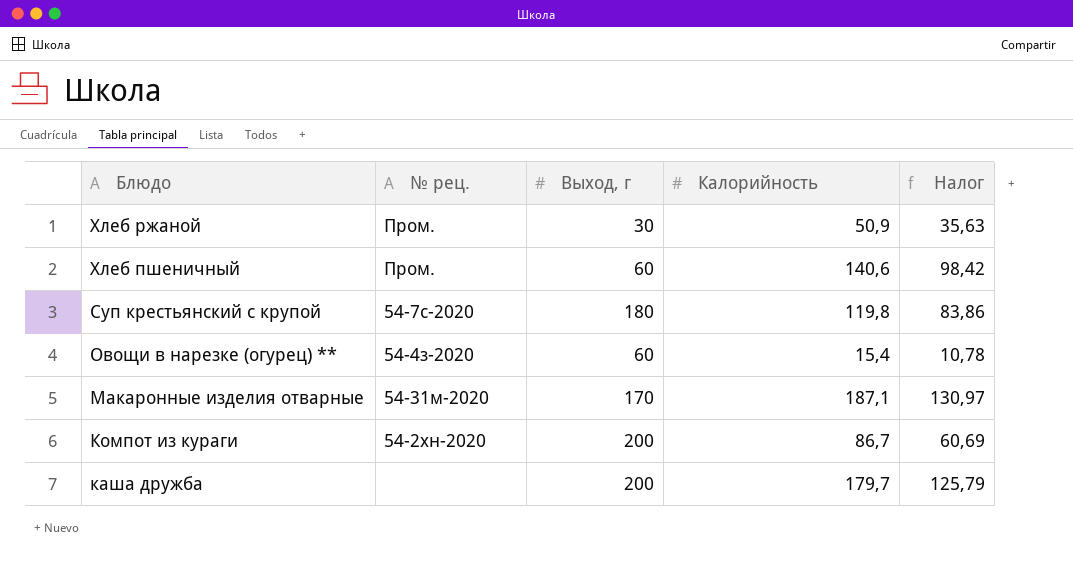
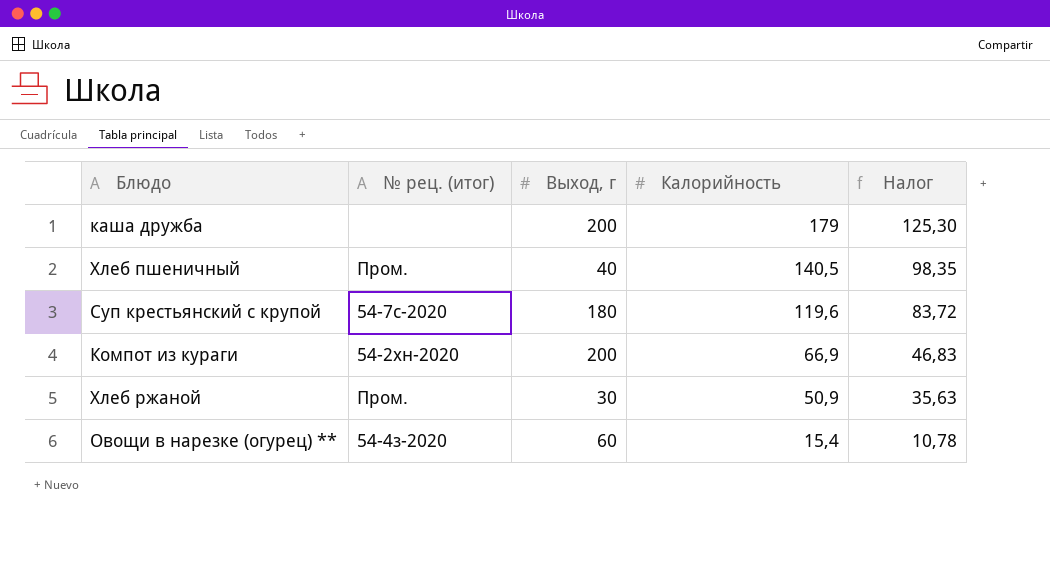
row order: Блюдо descending -> Калорийность descending
column name: № рец. -> № рец. (итог)
row Макаронные изделия отварные: 54-31м-2020 | 170 | 187,1 | 130,97 -> none
каша дружба | Калорийность: 179,7 -> 179
каша дружба | Налог: 125,79 -> 125,30
Хлеб пшеничный | Выход, г: 60 -> 40
Хлеб пшеничный | Калорийность: 140,6 -> 140,5
Хлеб пшеничный | Налог: 98,42 -> 98,35
Суп крестьянский с крупой | Калорийность: 119,8 -> 119,6
Суп крестьянский с крупой | Налог: 83,86 -> 83,72
Компот из кураги | Калорийность: 86,7 -> 66,9
Компот из кураги | Налог: 60,69 -> 46,83

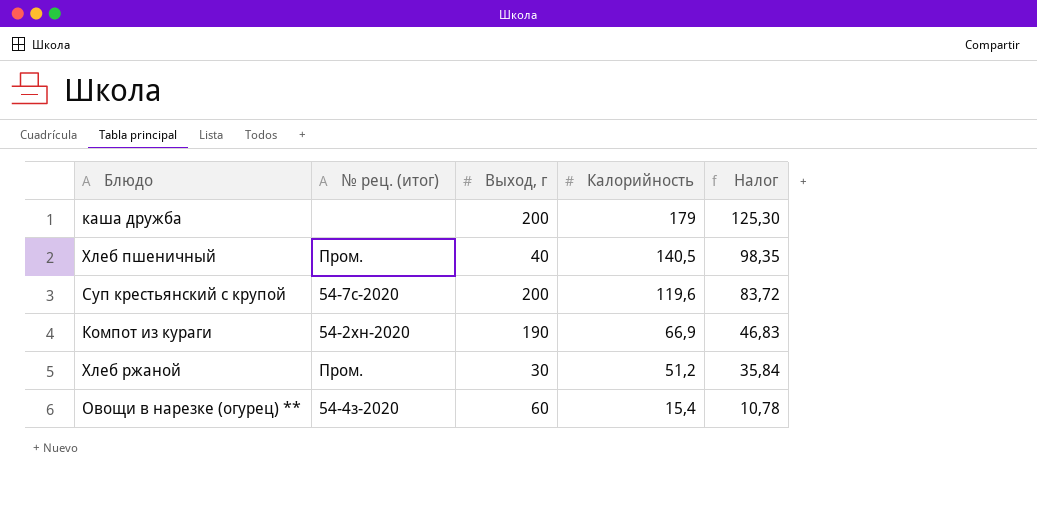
Суп крестьянский с крупой | Выход, г: 180 -> 200
Компот из кураги | Выход, г: 200 -> 190
Хлеб ржаной | Калорийность: 50,9 -> 51,2
Хлеб ржаной | Налог: 35,63 -> 35,84

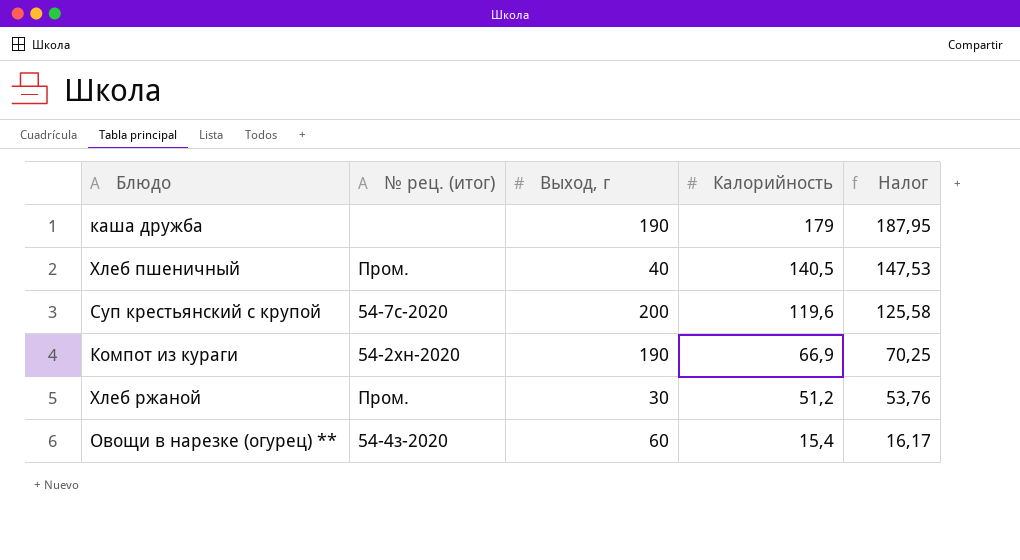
column Налог | formula: [Калорийность] * 0,7 -> [Калорийность] * 1,05
каша дружба | Выход, г: 200 -> 190

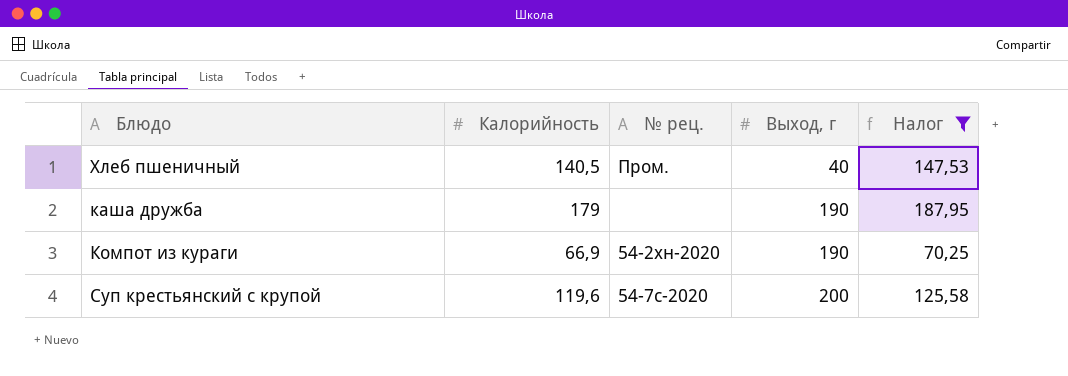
filter: none -> Налог >= 70,25
row order: Калорийность descending -> Выход, г ascending
column Калорийность | position: 4 -> 2
column name: № рец. (итог) -> № рец.

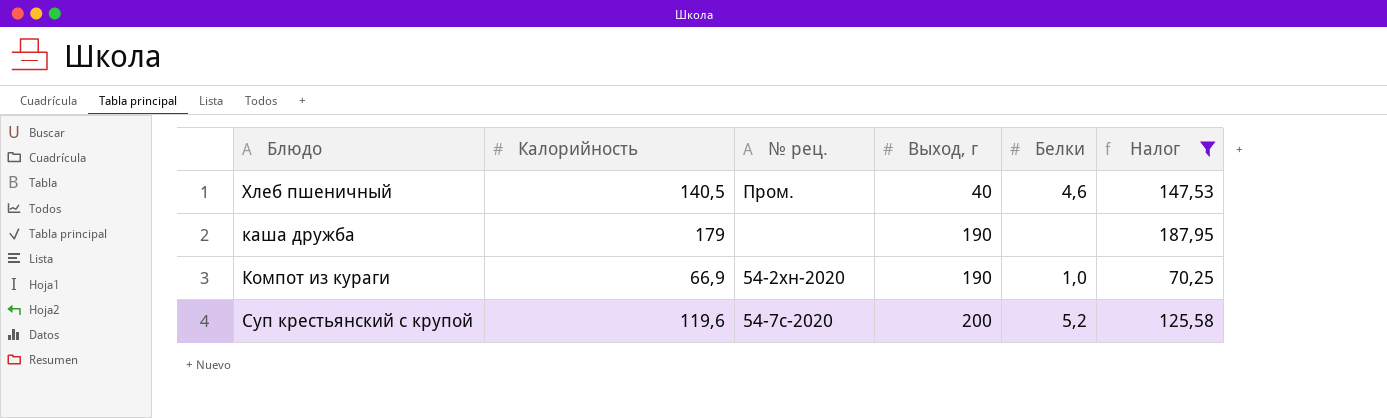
column Белки | position: none -> 5

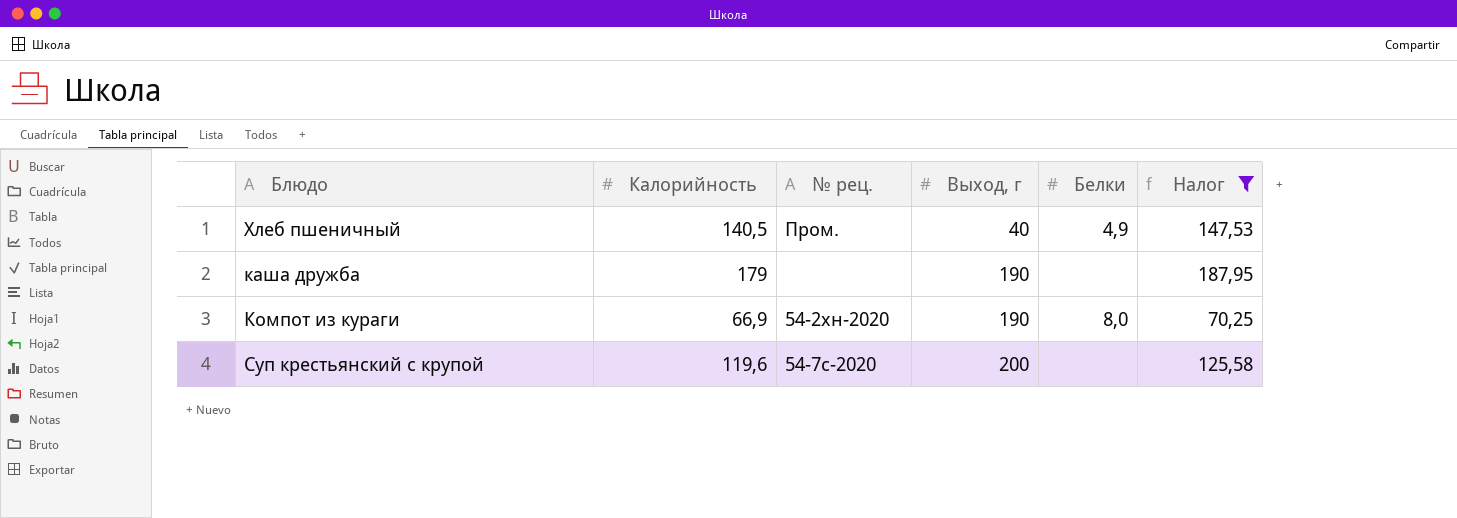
Хлеб пшеничный | Белки: 4,6 -> 4,9
Компот из кураги | Белки: 1,0 -> 8,0
Суп крестьянский с крупой | Белки: 5,2 -> none

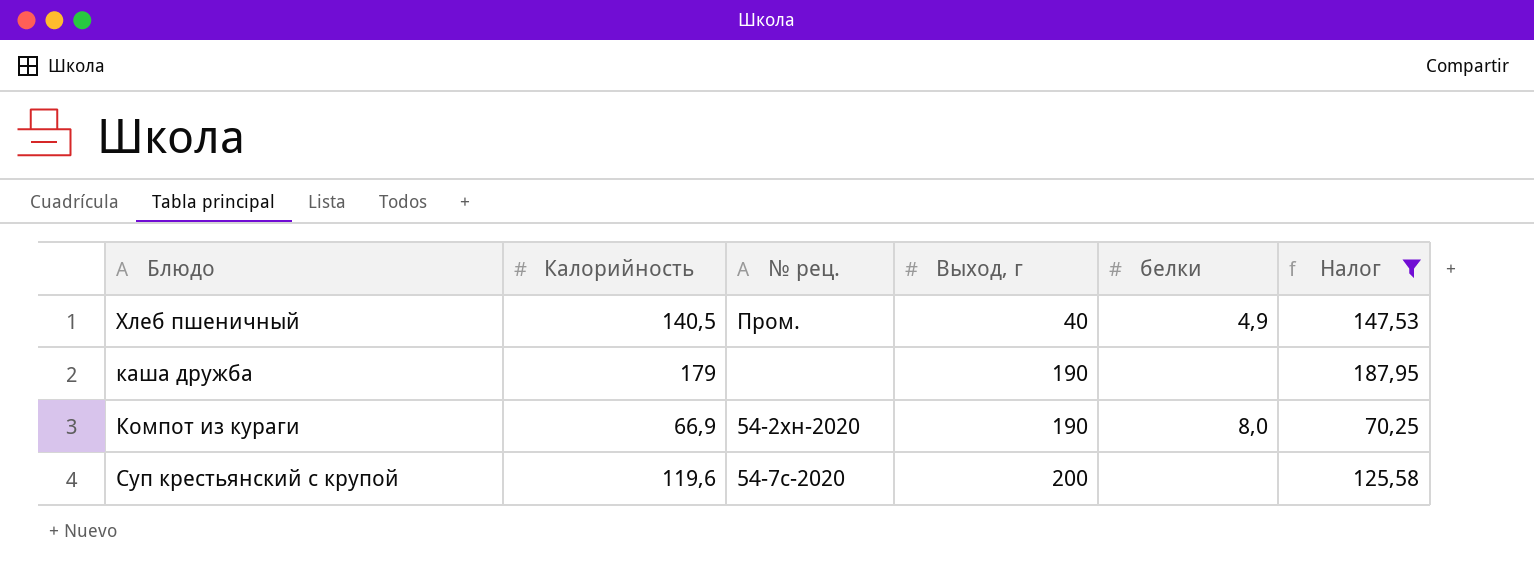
column name: Белки -> белки

